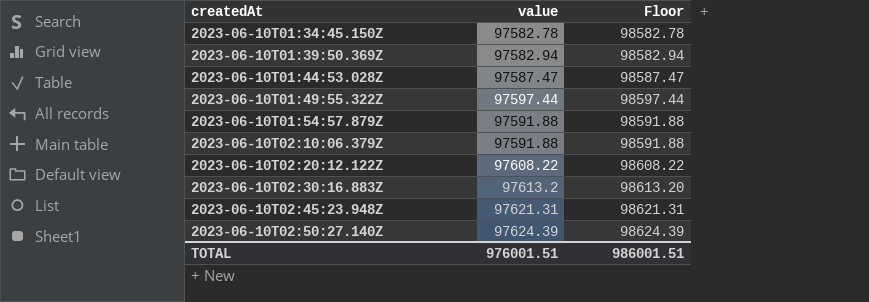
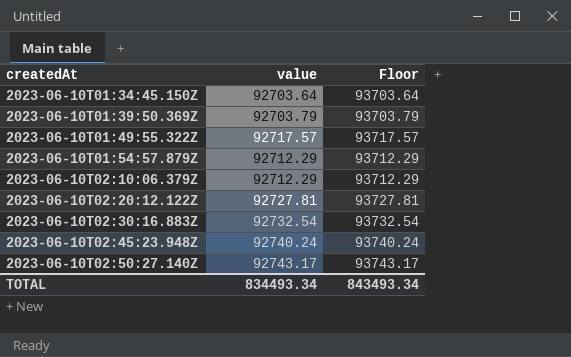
row 2023-06-10T01:44:53.028Z: 97587.47 | 98587.47 -> none
2023-06-10T01:34:45.150Z | value: 97582.78 -> 92703.64
2023-06-10T01:34:45.150Z | Floor: 98582.78 -> 93703.64
2023-06-10T01:39:50.369Z | value: 97582.94 -> 92703.79
2023-06-10T01:39:50.369Z | Floor: 98582.94 -> 93703.79
2023-06-10T01:49:55.322Z | value: 97597.44 -> 92717.57
2023-06-10T01:49:55.322Z | Floor: 98597.44 -> 93717.57
2023-06-10T01:54:57.879Z | value: 97591.88 -> 92712.29
2023-06-10T01:54:57.879Z | Floor: 98591.88 -> 93712.29
2023-06-10T02:10:06.379Z | value: 97591.88 -> 92712.29
2023-06-10T02:10:06.379Z | Floor: 98591.88 -> 93712.29
2023-06-10T02:20:12.122Z | value: 97608.22 -> 92727.81
2023-06-10T02:20:12.122Z | Floor: 98608.22 -> 93727.81
2023-06-10T02:30:16.883Z | value: 97613.2 -> 92732.54
2023-06-10T02:30:16.883Z | Floor: 98613.20 -> 93732.54
2023-06-10T02:45:23.948Z | value: 97621.31 -> 92740.24
2023-06-10T02:45:23.948Z | Floor: 98621.31 -> 93740.24
2023-06-10T02:50:27.140Z | value: 97624.39 -> 92743.17
2023-06-10T02:50:27.140Z | Floor: 98624.39 -> 93743.17
TOTAL | value: 976001.51 -> 834493.34
TOTAL | Floor: 986001.51 -> 843493.34

